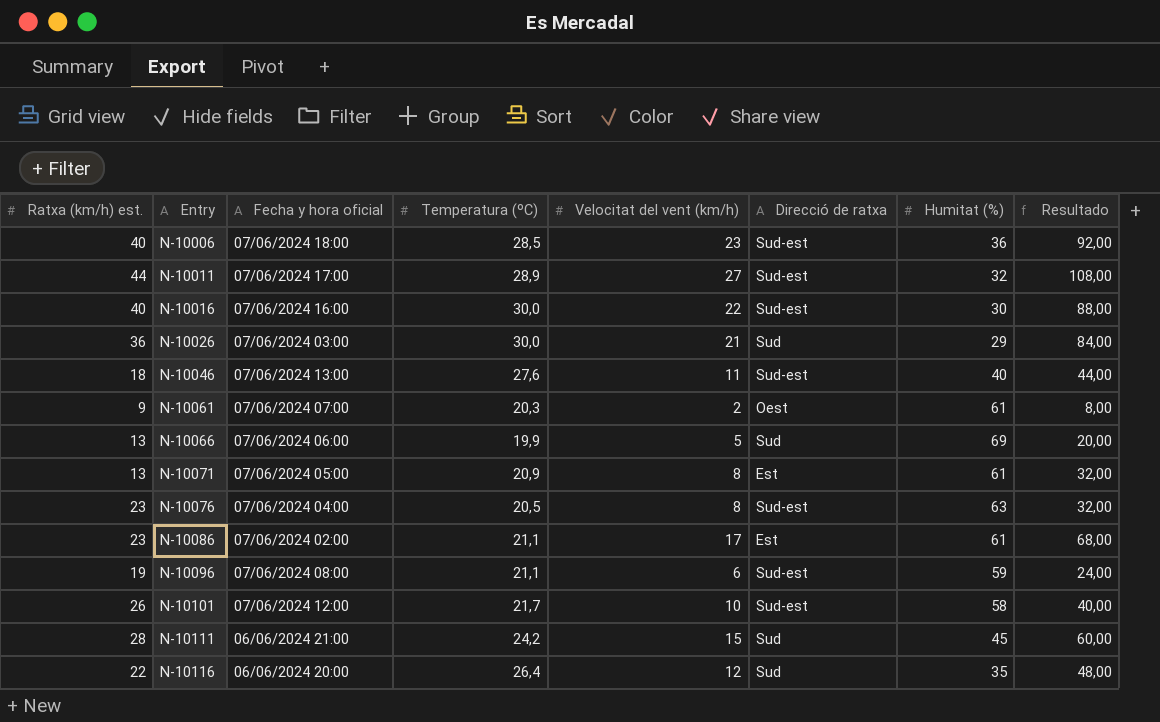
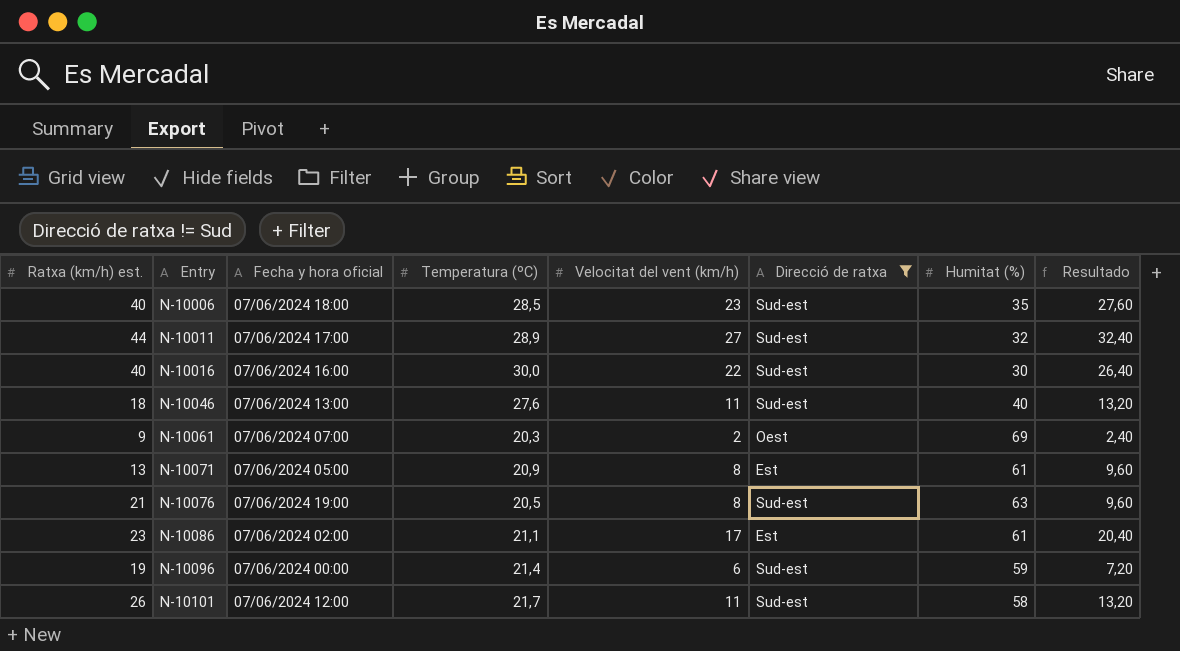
filter: none -> Direcció de ratxa != Sud
column Resultado | formula: [Velocitat del vent (km/h)] * 4 -> [Velocitat del vent (km/h)] * 1,2
N-10006 | Humitat (%): 36 -> 35
N-10061 | Humitat (%): 61 -> 69
N-10076 | Ratxa (km/h) est.: 23 -> 21
N-10076 | Fecha y hora oficial: 07/06/2024 04:00 -> 07/06/2024 19:00
N-10096 | Fecha y hora oficial: 07/06/2024 08:00 -> 07/06/2024 00:00
N-10096 | Temperatura (ºC): 21,1 -> 21,4
N-10101 | Velocitat del vent (km/h): 10 -> 11

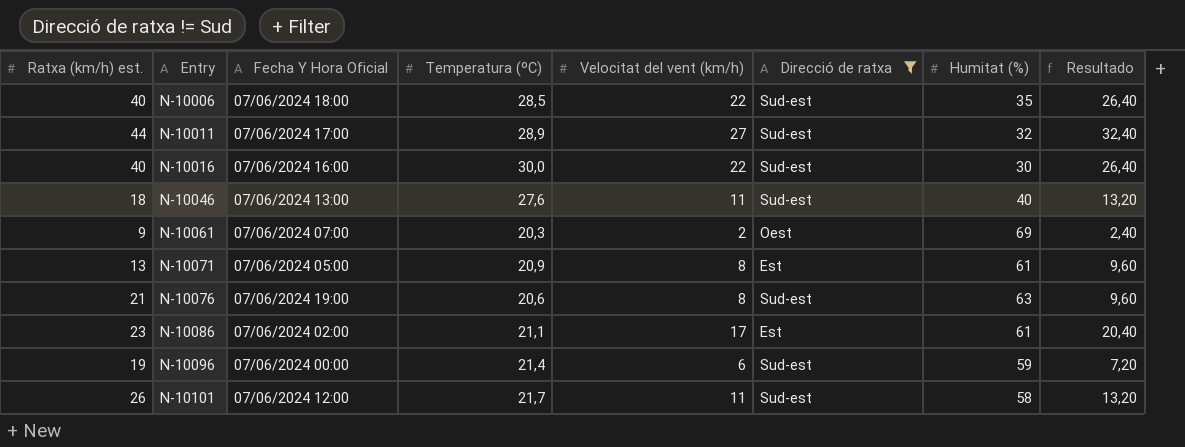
column name: Fecha y hora oficial -> Fecha Y Hora Oficial
N-10006 | Velocitat del vent (km/h): 23 -> 22
N-10006 | Resultado: 27,60 -> 26,40
N-10076 | Temperatura (ºC): 20,5 -> 20,6

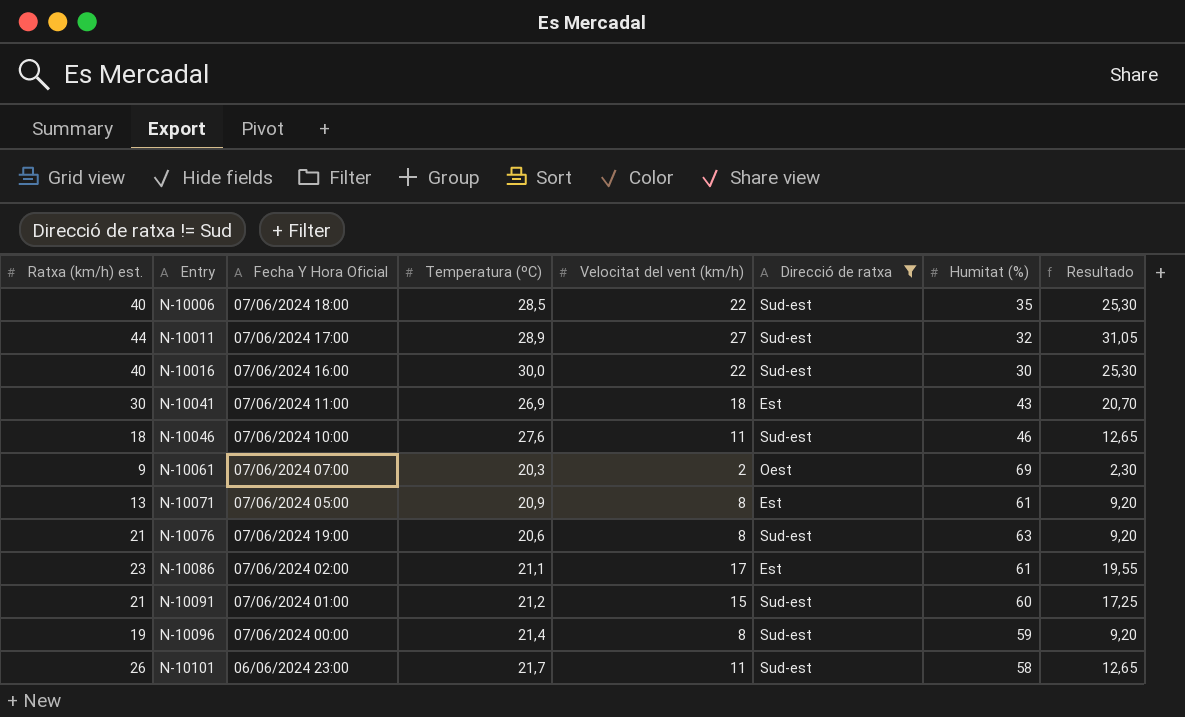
column Resultado | formula: [Velocitat del vent (km/h)] * 1,2 -> [Velocitat del vent (km/h)] * 1,15
row N-10041: none -> 30 | 07/06/2024 11:00 | 26,9 | 18 | Est | 43 | 20,70
N-10046 | Fecha Y Hora Oficial: 07/06/2024 13:00 -> 07/06/2024 10:00
N-10046 | Humitat (%): 40 -> 46
row N-10091: none -> 21 | 07/06/2024 01:00 | 21,2 | 15 | Sud-est | 60 | 17,25
N-10096 | Velocitat del vent (km/h): 6 -> 8
N-10101 | Fecha Y Hora Oficial: 07/06/2024 12:00 -> 06/06/2024 23:00

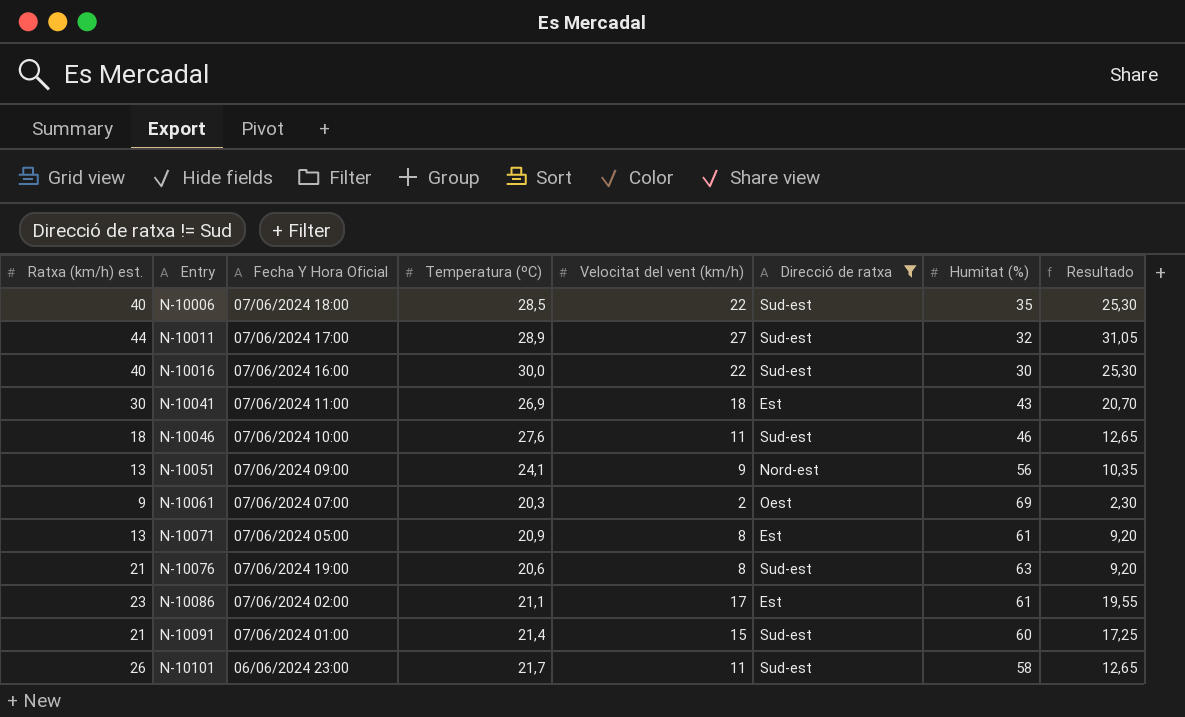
row N-10096: 19 | 07/06/2024 00:00 | 21,4 | 8 | Sud-est | 59 | 9,20 -> none
row N-10051: none -> 13 | 07/06/2024 09:00 | 24,1 | 9 | Nord-est | 56 | 10,35
N-10091 | Temperatura (ºC): 21,2 -> 21,4

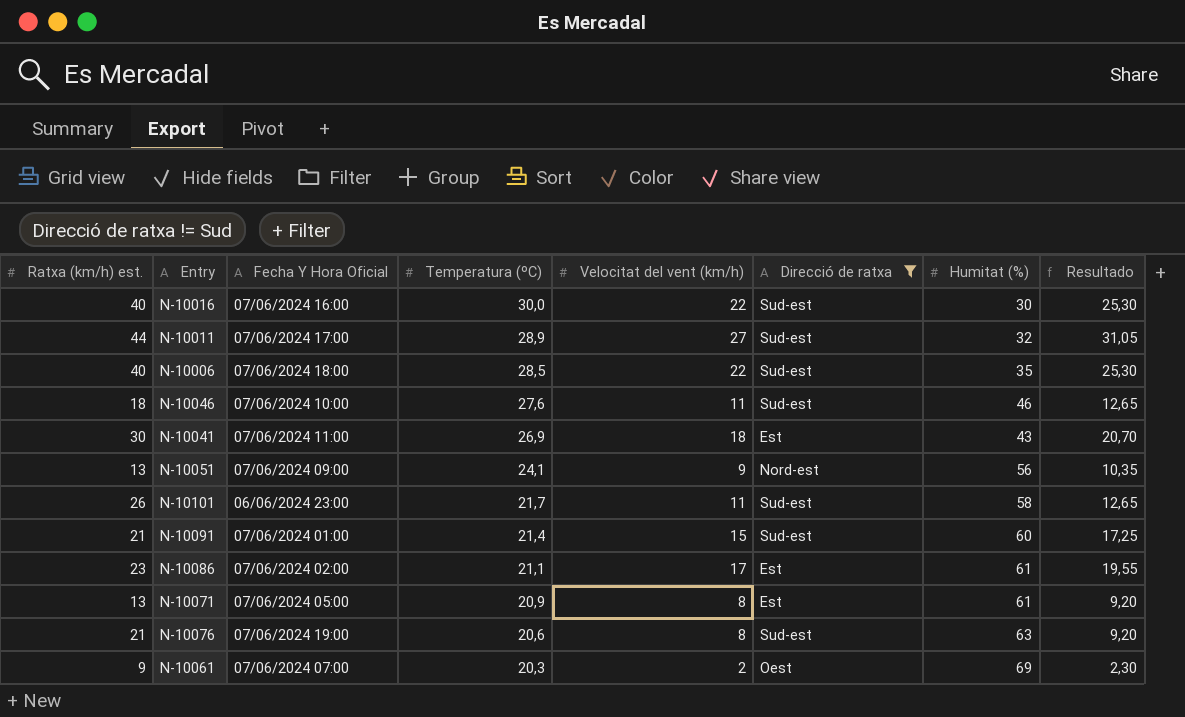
row order: Entry ascending -> Temperatura (ºC) descending

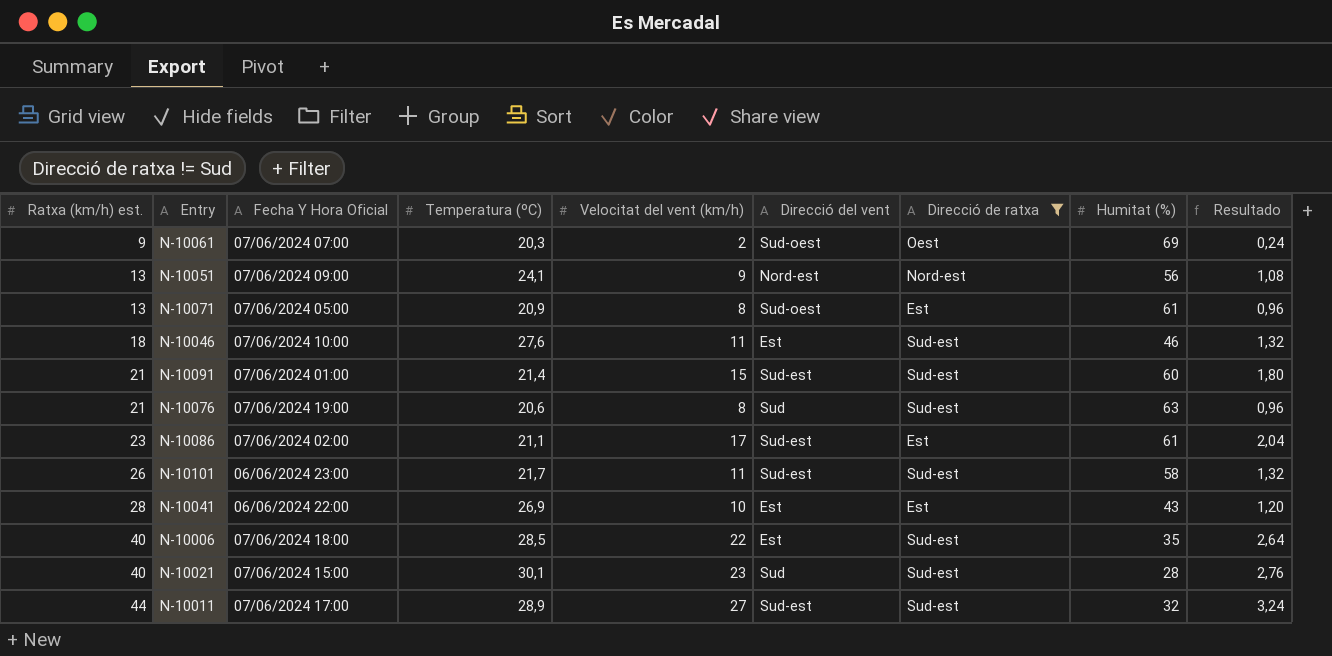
row order: Temperatura (ºC) descending -> Ratxa (km/h) est. ascending
column Direcció del vent | position: none -> 6
column Resultado | formula: [Velocitat del vent (km/h)] * 1,15 -> [Velocitat del vent (km/h)] * 0,12
row N-10016: 40 | 07/06/2024 16:00 | 30,0 | 22 | Sud-est | 30 | 25,30 -> none
N-10041 | Ratxa (km/h) est.: 30 -> 28
N-10041 | Fecha Y Hora Oficial: 07/06/2024 11:00 -> 06/06/2024 22:00
N-10041 | Velocitat del vent (km/h): 18 -> 10
row N-10021: none -> 40 | 07/06/2024 15:00 | 30,1 | 23 | Sud | Sud-est | 28 | 2,76

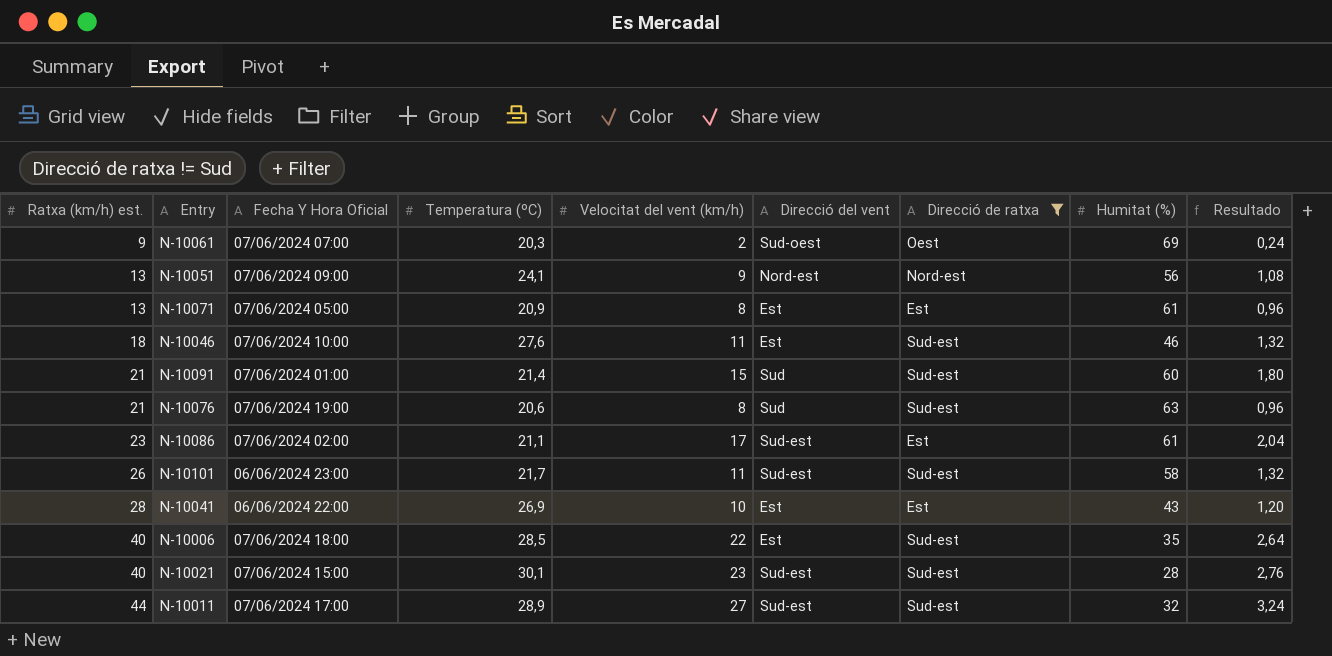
N-10071 | Direcció del vent: Sud-oest -> Est
N-10091 | Direcció del vent: Sud-est -> Sud
N-10021 | Direcció del vent: Sud -> Sud-est

